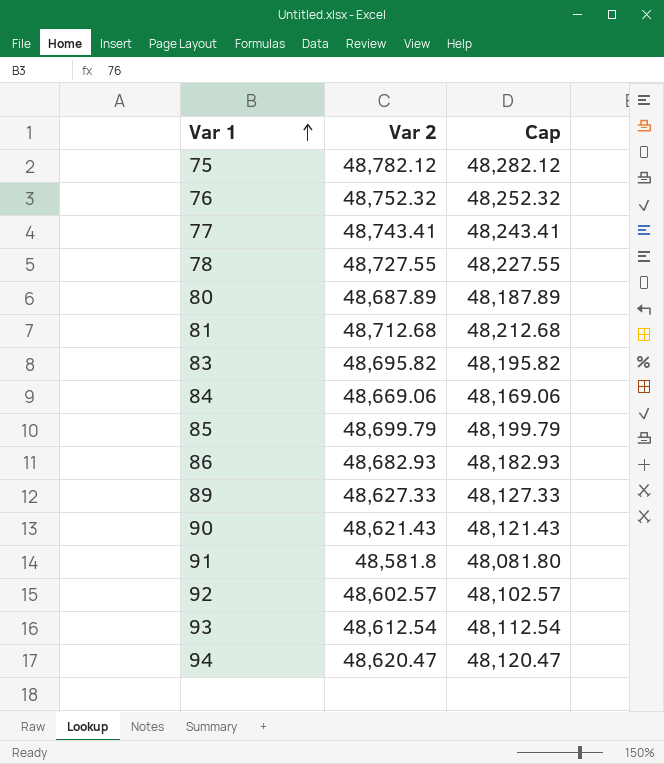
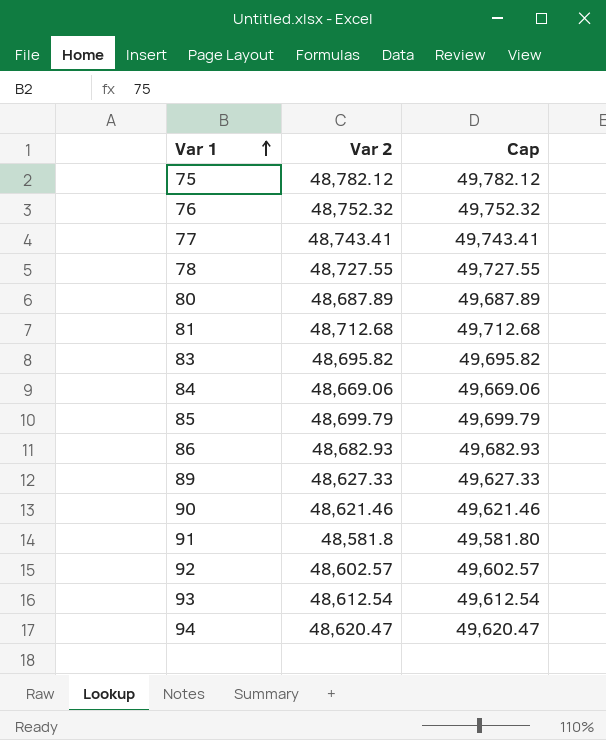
column Cap | formula: [Var 2] - 500 -> [Var 2] + 1000
90 | Var 2: 48,621.43 -> 48,621.46

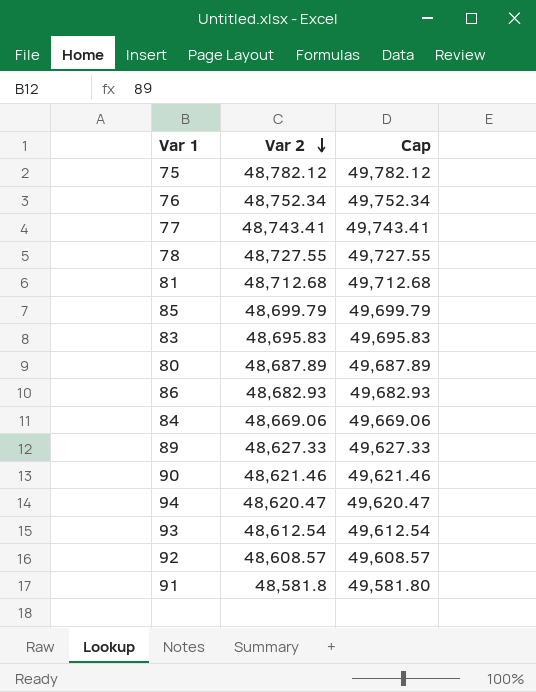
row order: Var 1 ascending -> Var 2 descending
76 | Var 2: 48,752.32 -> 48,752.34
76 | Cap: 49,752.32 -> 49,752.34
83 | Var 2: 48,695.82 -> 48,695.83
83 | Cap: 49,695.82 -> 49,695.83
92 | Var 2: 48,602.57 -> 48,608.57
92 | Cap: 49,602.57 -> 49,608.57

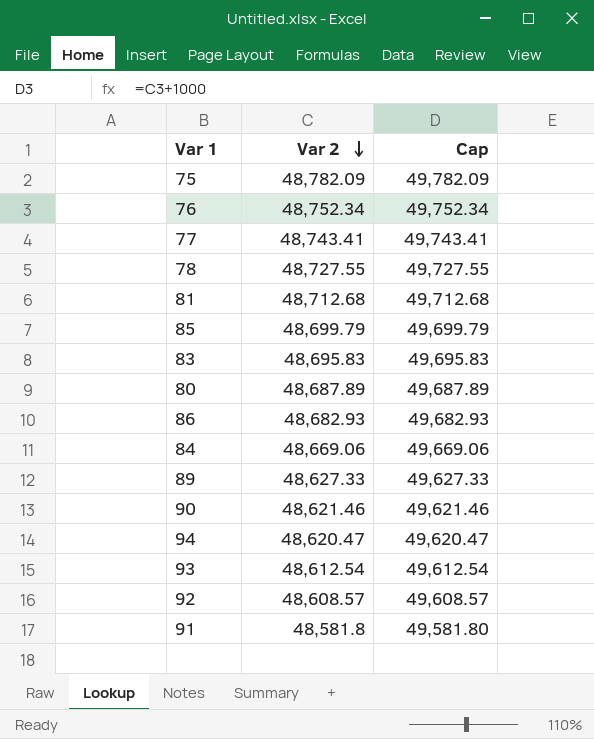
75 | Var 2: 48,782.12 -> 48,782.09
75 | Cap: 49,782.12 -> 49,782.09

